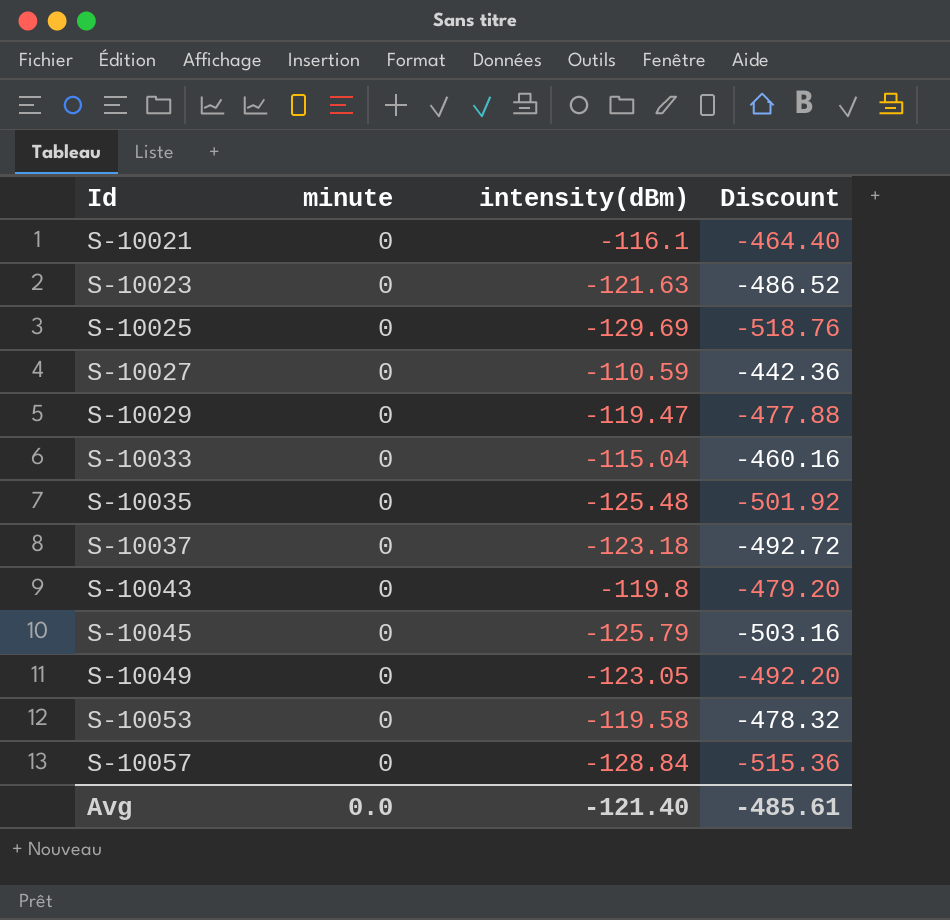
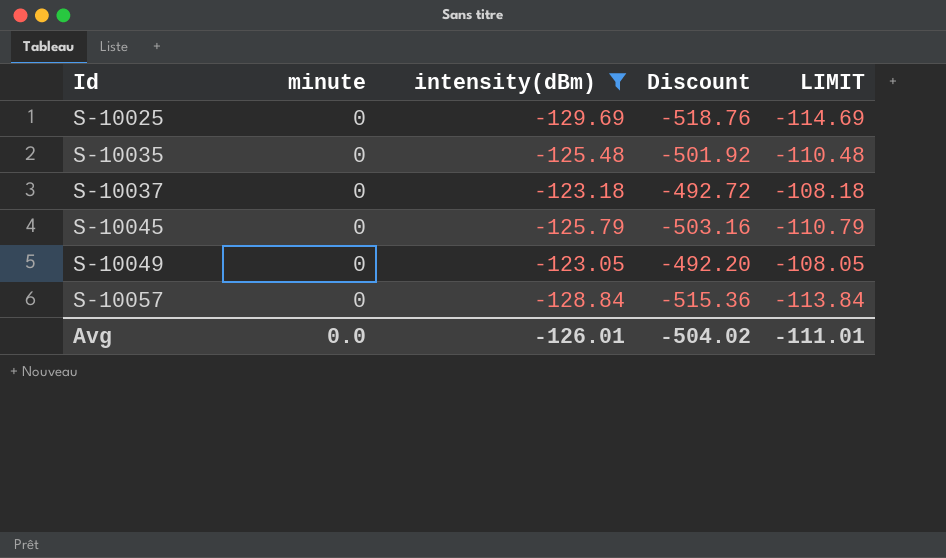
filter: none -> intensity(dBm) <= -123.05
column LIMIT | formula: none -> [intensity(dBm)] + 15
Avg | intensity(dBm): -121.40 -> -126.01
Avg | Discount: -485.61 -> -504.02

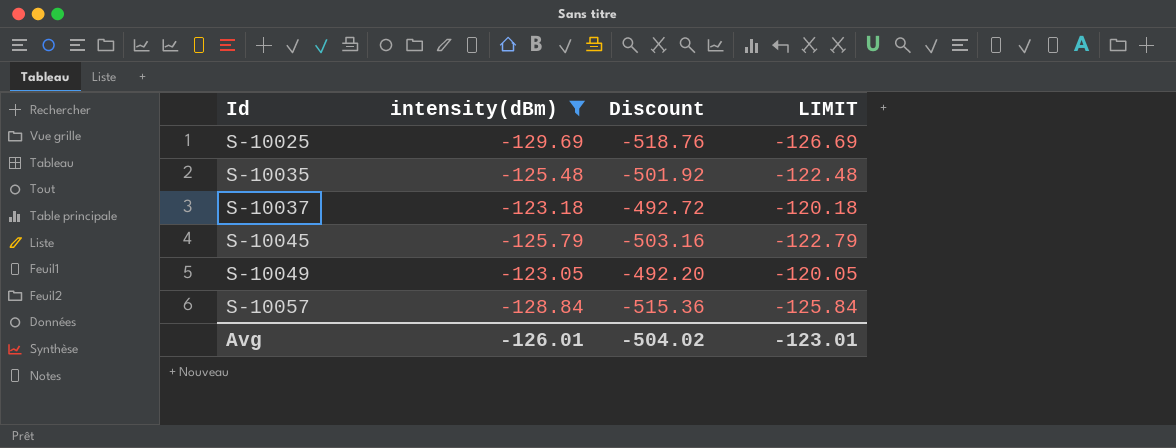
column minute | position: 2 -> none
column LIMIT | formula: [intensity(dBm)] + 15 -> [intensity(dBm)] + 3
Avg | LIMIT: -111.01 -> -123.01

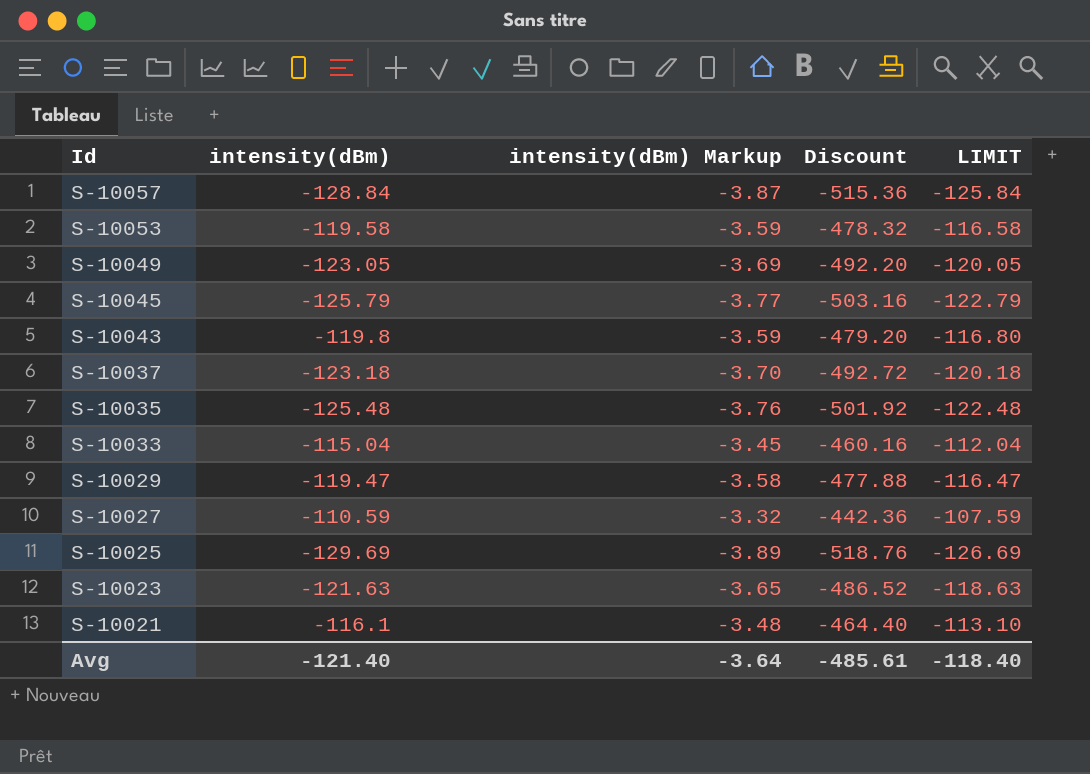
filter: intensity(dBm) <= -123.05 -> none
row order: Id ascending -> Id descending
column intensity(dBm) Markup | formula: none -> [intensity(dBm)] * 0.03
Avg | intensity(dBm): -126.01 -> -121.40
Avg | Discount: -504.02 -> -485.61
Avg | LIMIT: -123.01 -> -118.40

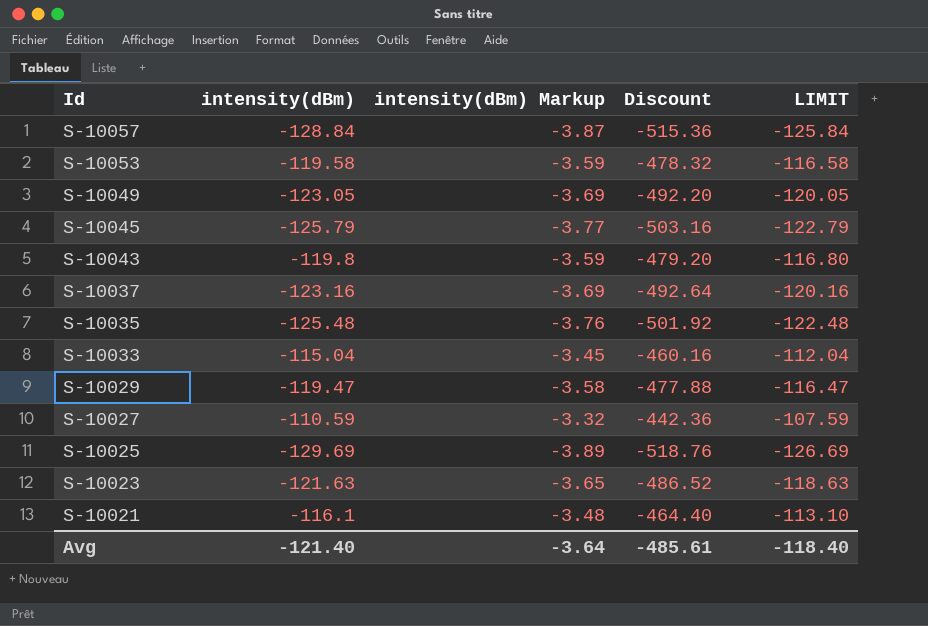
S-10037 | intensity(dBm): -123.18 -> -123.16
S-10037 | intensity(dBm) Markup: -3.70 -> -3.69
S-10037 | Discount: -492.72 -> -492.64
S-10037 | LIMIT: -120.18 -> -120.16

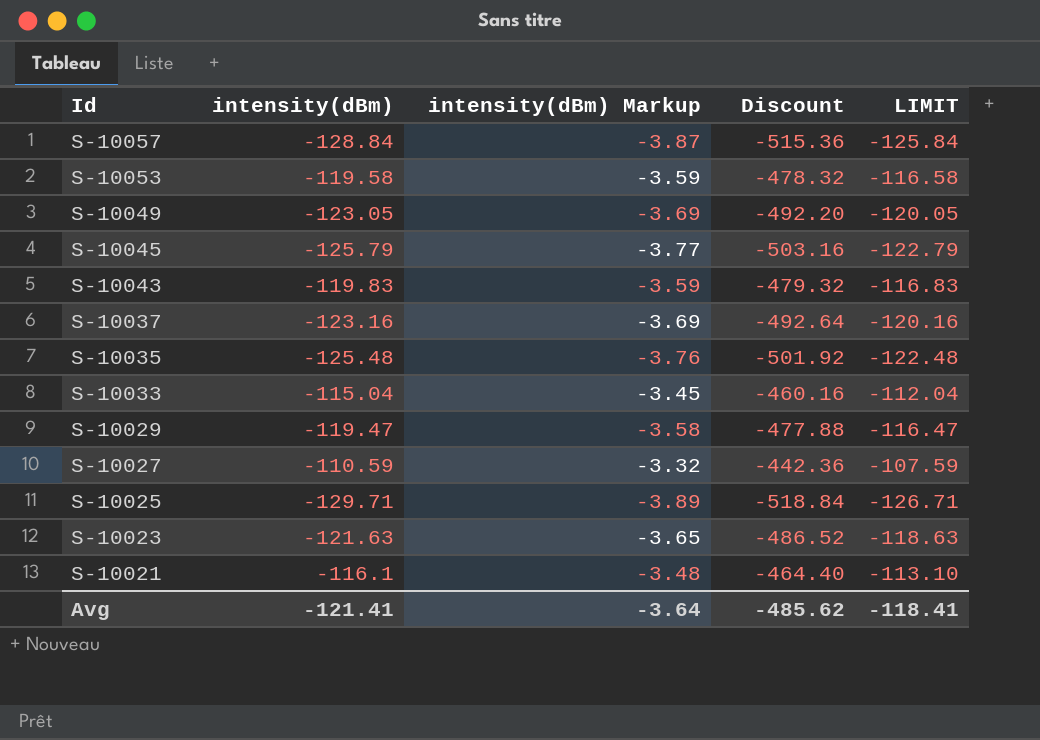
S-10043 | intensity(dBm): -119.8 -> -119.83
S-10043 | Discount: -479.20 -> -479.32
S-10043 | LIMIT: -116.80 -> -116.83
S-10025 | intensity(dBm): -129.69 -> -129.71
S-10025 | Discount: -518.76 -> -518.84
S-10025 | LIMIT: -126.69 -> -126.71
Avg | intensity(dBm): -121.40 -> -121.41
Avg | Discount: -485.61 -> -485.62
Avg | LIMIT: -118.40 -> -118.41

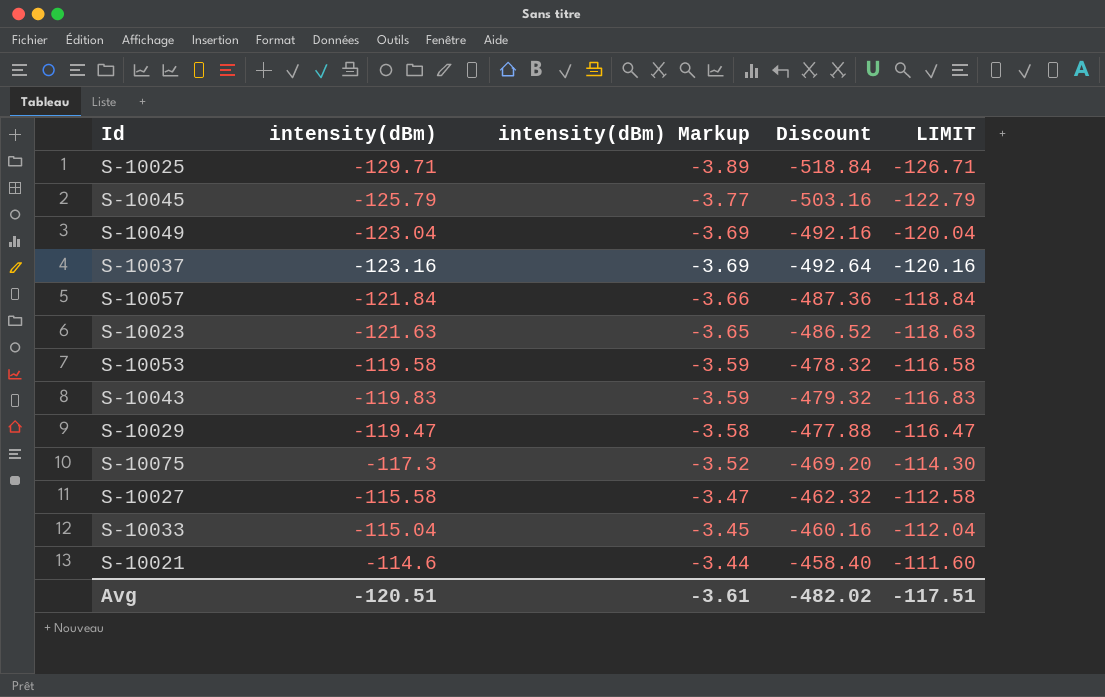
row order: Id descending -> intensity(dBm) Markup ascending
row S-10035: -125.48 | -3.76 | -501.92 | -122.48 -> none
S-10049 | intensity(dBm): -123.05 -> -123.04
S-10049 | Discount: -492.20 -> -492.16
S-10049 | LIMIT: -120.05 -> -120.04
S-10057 | intensity(dBm): -128.84 -> -121.84
S-10057 | intensity(dBm) Markup: -3.87 -> -3.66
S-10057 | Discount: -515.36 -> -487.36
S-10057 | LIMIT: -125.84 -> -118.84
row S-10075: none -> -117.3 | -3.52 | -469.20 | -114.30
S-10027 | intensity(dBm): -110.59 -> -115.58
S-10027 | intensity(dBm) Markup: -3.32 -> -3.47
S-10027 | Discount: -442.36 -> -462.32
S-10027 | LIMIT: -107.59 -> -112.58
S-10021 | intensity(dBm): -116.1 -> -114.6
S-10021 | intensity(dBm) Markup: -3.48 -> -3.44
S-10021 | Discount: -464.40 -> -458.40
S-10021 | LIMIT: -113.10 -> -111.60
Avg | intensity(dBm): -121.41 -> -120.51
Avg | intensity(dBm) Markup: -3.64 -> -3.61
Avg | Discount: -485.62 -> -482.02
Avg | LIMIT: -118.41 -> -117.51

